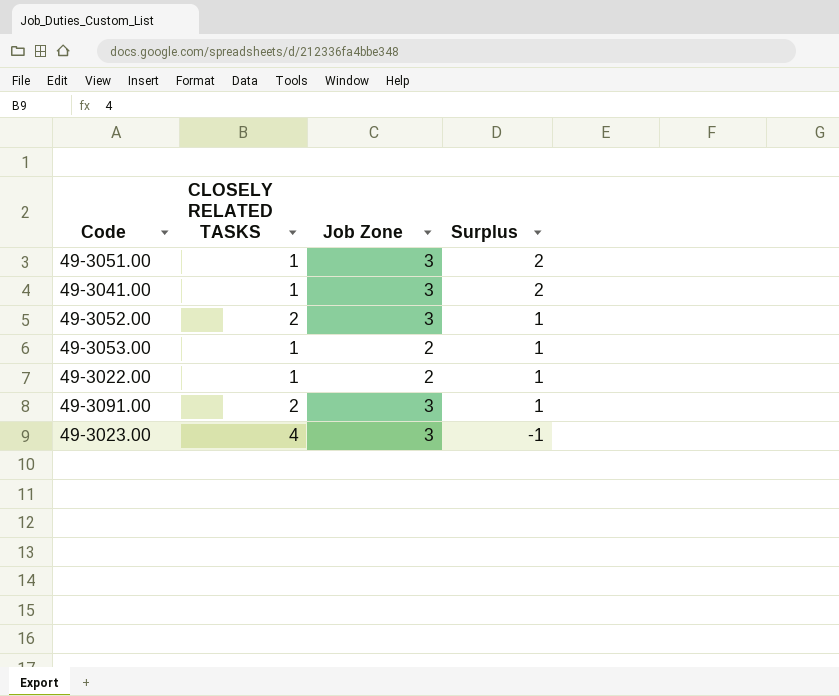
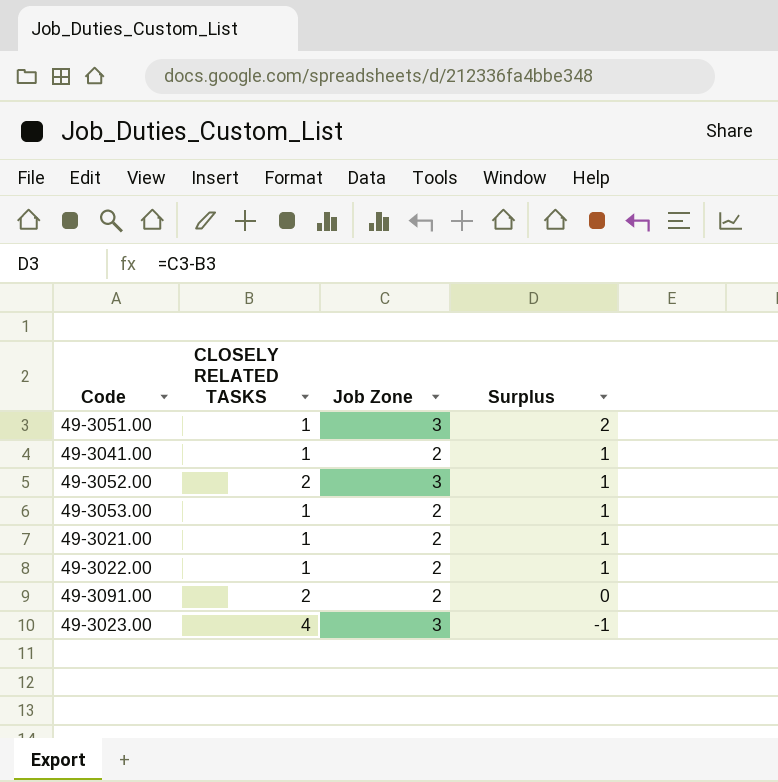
49-3041.00 | Job Zone: 3 -> 2
49-3041.00 | Surplus: 2 -> 1
row 49-3021.00: none -> 1 | 2 | 1
49-3091.00 | Job Zone: 3 -> 2
49-3091.00 | Surplus: 1 -> 0

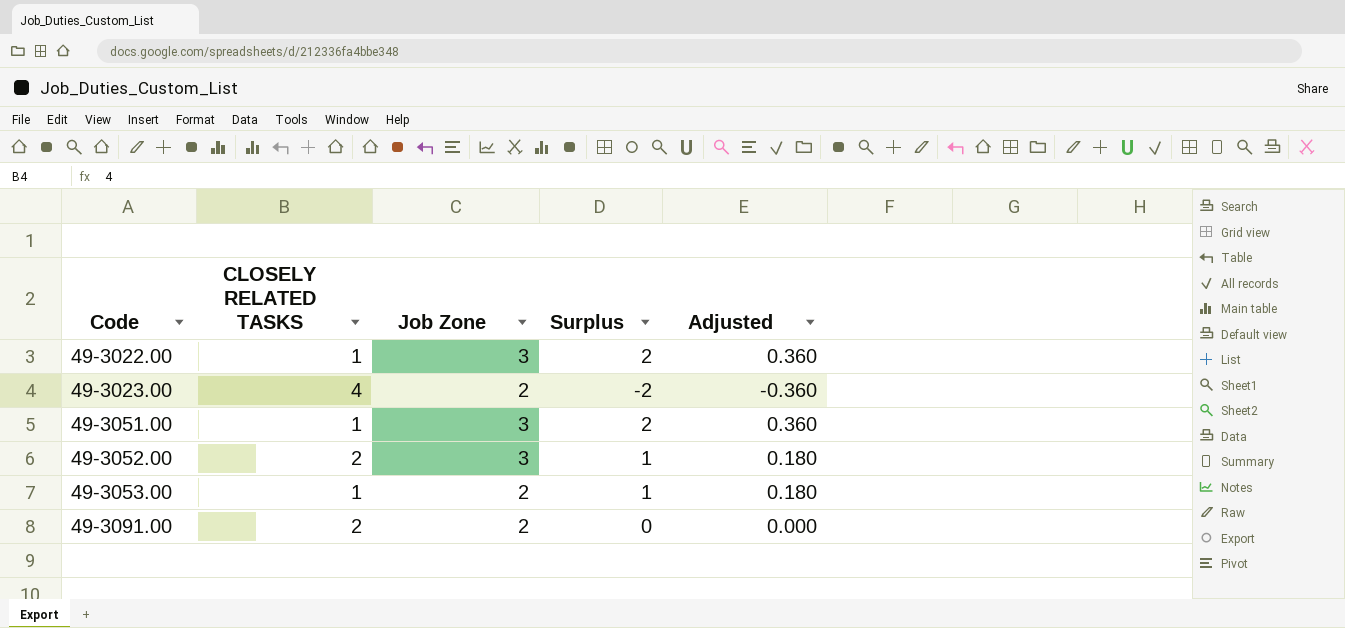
row order: Surplus descending -> Code ascending
column Adjusted | formula: none -> [Surplus] * 0.18
row 49-3041.00: 1 | 2 | 1 -> none
row 49-3021.00: 1 | 2 | 1 -> none
49-3022.00 | Job Zone: 2 -> 3
49-3022.00 | Surplus: 1 -> 2
49-3023.00 | Job Zone: 3 -> 2
49-3023.00 | Surplus: -1 -> -2

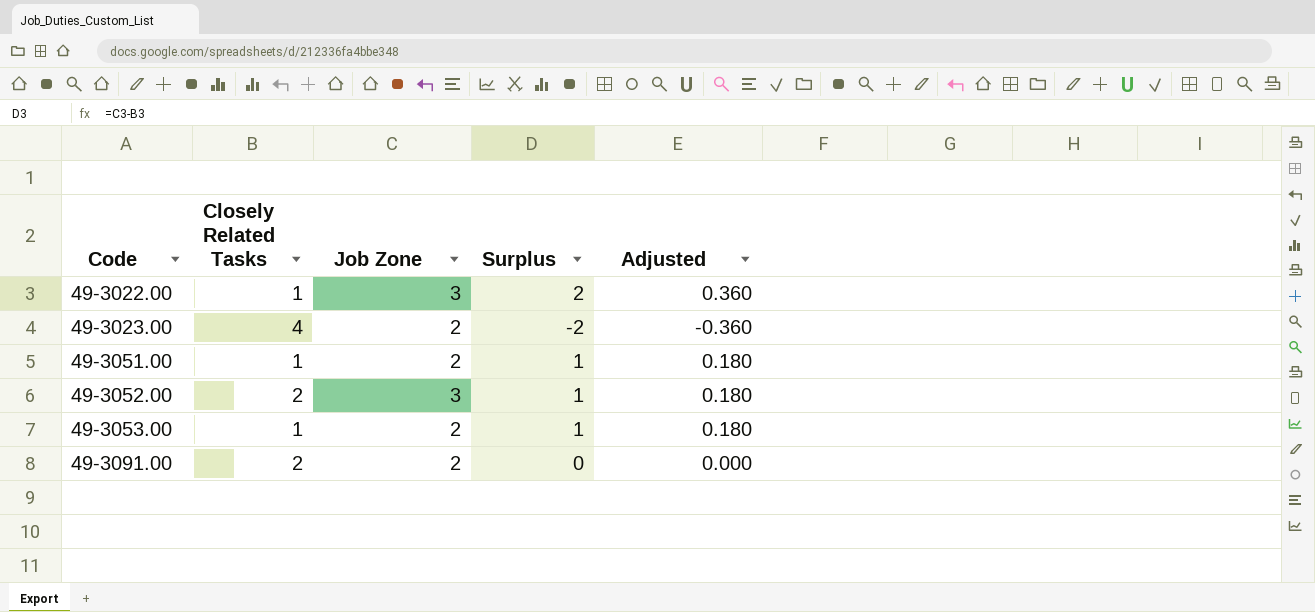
column name: CLOSELY RELATED TASKS -> Closely Related Tasks
49-3051.00 | Job Zone: 3 -> 2
49-3051.00 | Surplus: 2 -> 1
49-3051.00 | Adjusted: 0.360 -> 0.180

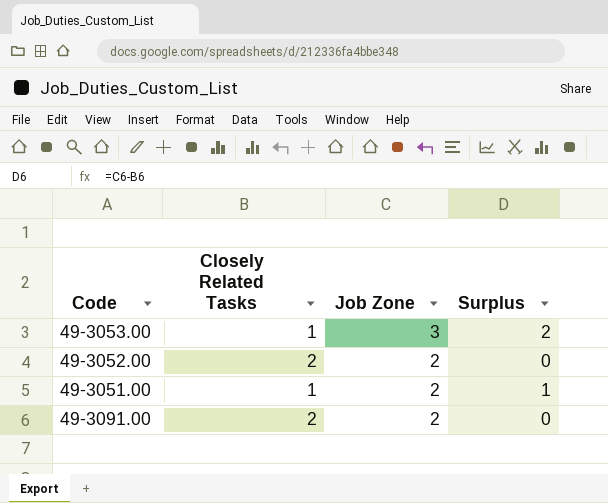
row order: Code ascending -> Job Zone descending
column Adjusted | formula: [Surplus] * 0.18 -> none
row 49-3022.00: 1 | 3 | 2 | 0.360 -> none
row 49-3023.00: 4 | 2 | -2 | -0.360 -> none
49-3053.00 | Job Zone: 2 -> 3
49-3053.00 | Surplus: 1 -> 2
49-3052.00 | Job Zone: 3 -> 2
49-3052.00 | Surplus: 1 -> 0

